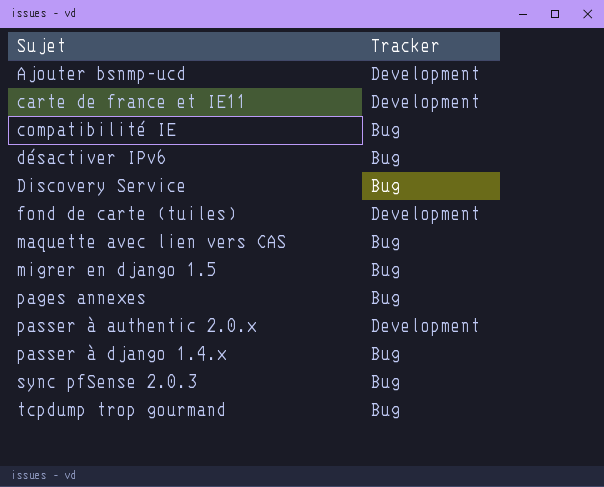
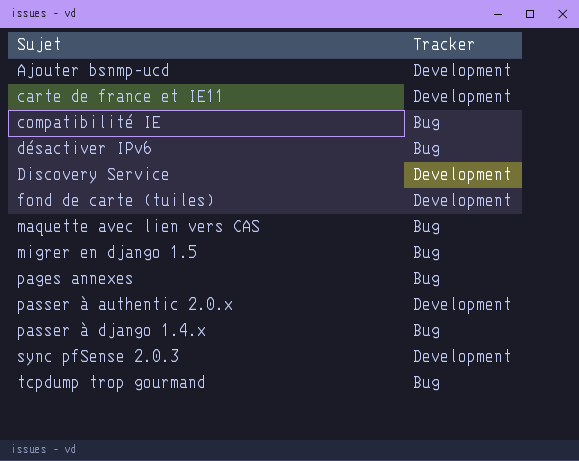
Discovery Service | Tracker: Bug -> Development
sync pfSense 2.0.3 | Tracker: Bug -> Development

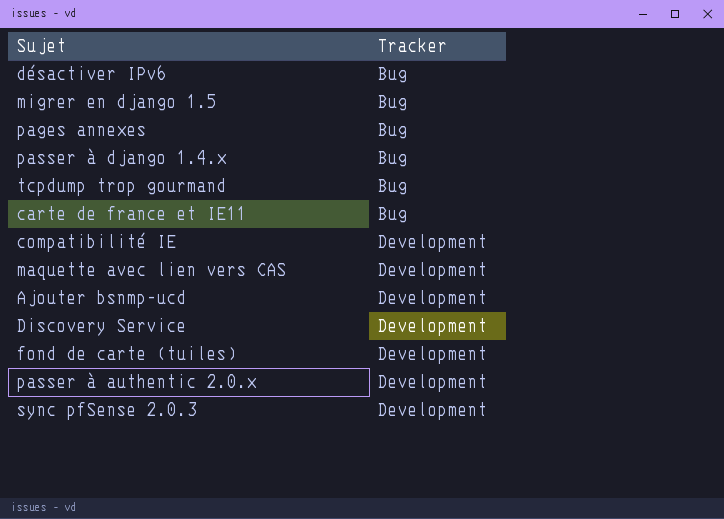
row order: Sujet ascending -> Tracker ascending
carte de france et IE11 | Tracker: Development -> Bug
compatibilité IE | Tracker: Bug -> Development
maquette avec lien vers CAS | Tracker: Bug -> Development

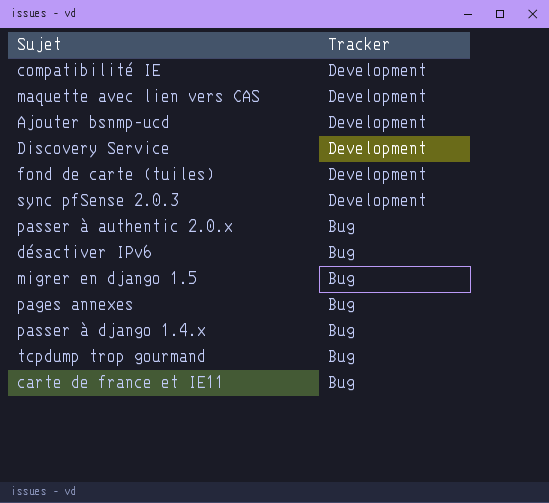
row order: Tracker ascending -> Tracker descending
passer à authentic 2.0.x | Tracker: Development -> Bug

